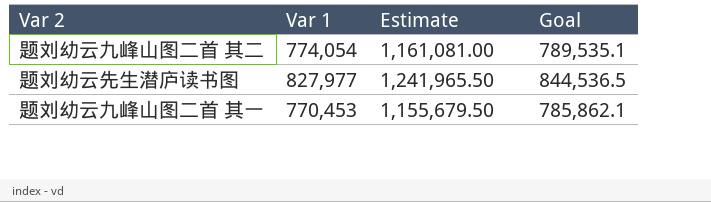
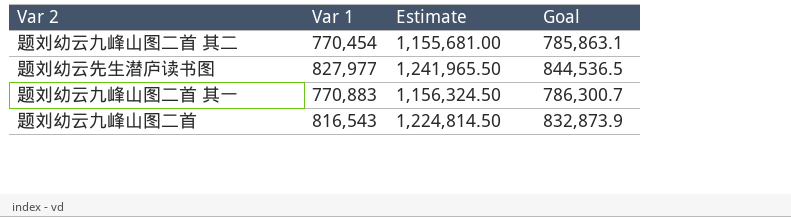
题刘幼云九峰山图二首 其二 | Var 1: 774,054 -> 770,454
题刘幼云九峰山图二首 其二 | Estimate: 1,161,081.00 -> 1,155,681.00
题刘幼云九峰山图二首 其二 | Goal: 789,535.1 -> 785,863.1
题刘幼云九峰山图二首 其一 | Var 1: 770,453 -> 770,883
题刘幼云九峰山图二首 其一 | Estimate: 1,155,679.50 -> 1,156,324.50
题刘幼云九峰山图二首 其一 | Goal: 785,862.1 -> 786,300.7
row 题刘幼云九峰山图二首: none -> 816,543 | 1,224,814.50 | 832,873.9

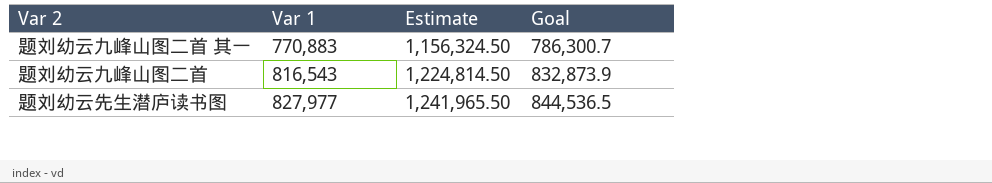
row order: none -> Var 1 ascending
row 题刘幼云九峰山图二首 其二: 770,454 | 1,155,681.00 | 785,863.1 -> none

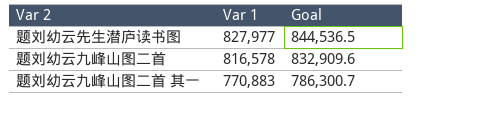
row order: Var 1 ascending -> Var 1 descending
column Estimate | formula: [Var 1] * 1.5 -> none
题刘幼云九峰山图二首 | Var 1: 816,543 -> 816,578
题刘幼云九峰山图二首 | Goal: 832,873.9 -> 832,909.6

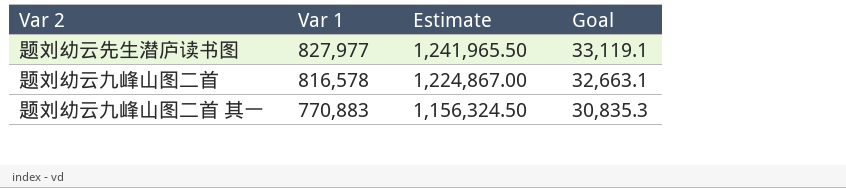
column Estimate | formula: none -> [Var 1] * 1.5
column Goal | formula: [Var 1] * 1.02 -> [Var 1] * 0.04

